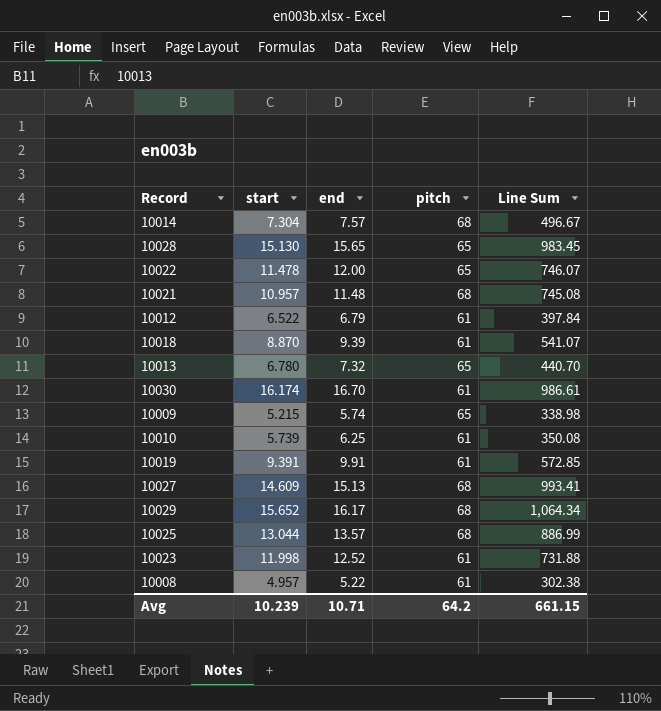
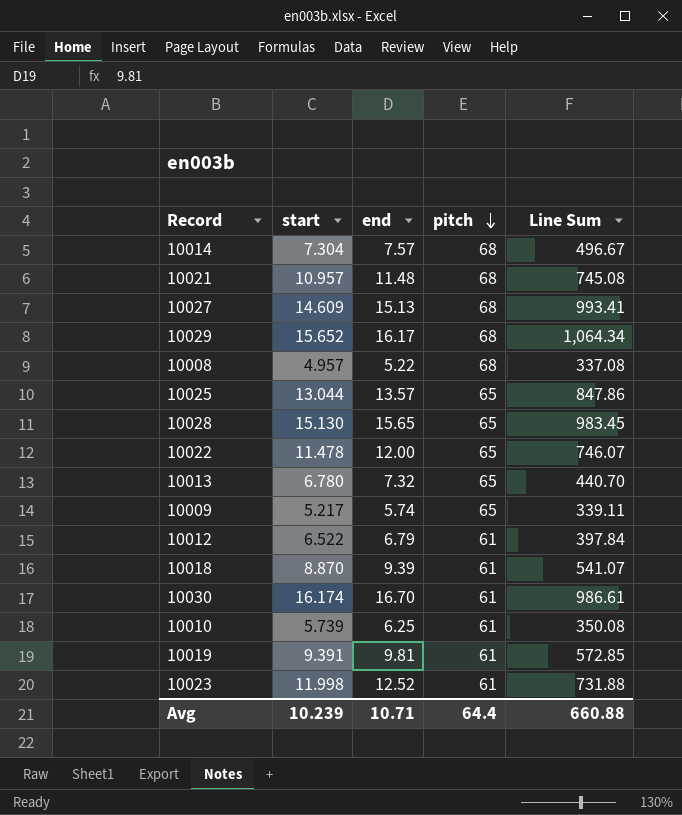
row order: none -> pitch descending
10008 | pitch: 61 -> 68
10008 | Line Sum: 302.38 -> 337.08
10025 | pitch: 68 -> 65
10025 | Line Sum: 886.99 -> 847.86
10009 | start: 5.215 -> 5.217
10009 | Line Sum: 338.98 -> 339.11
10019 | end: 9.91 -> 9.81
Avg | pitch: 64.2 -> 64.4
Avg | Line Sum: 661.15 -> 660.88

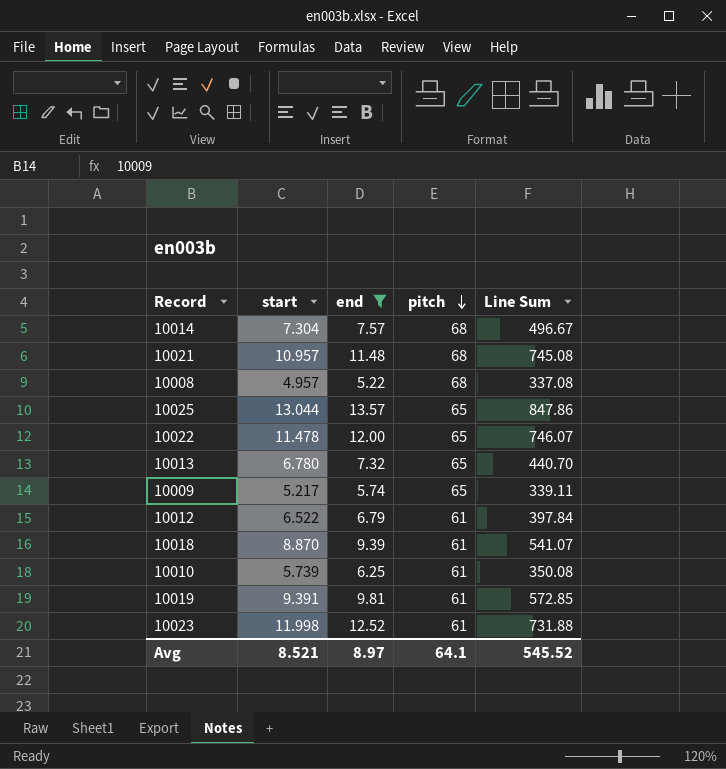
filter: none -> end <= 13.57
Avg | start: 10.239 -> 8.521
Avg | end: 10.71 -> 8.97
Avg | pitch: 64.4 -> 64.1
Avg | Line Sum: 660.88 -> 545.52

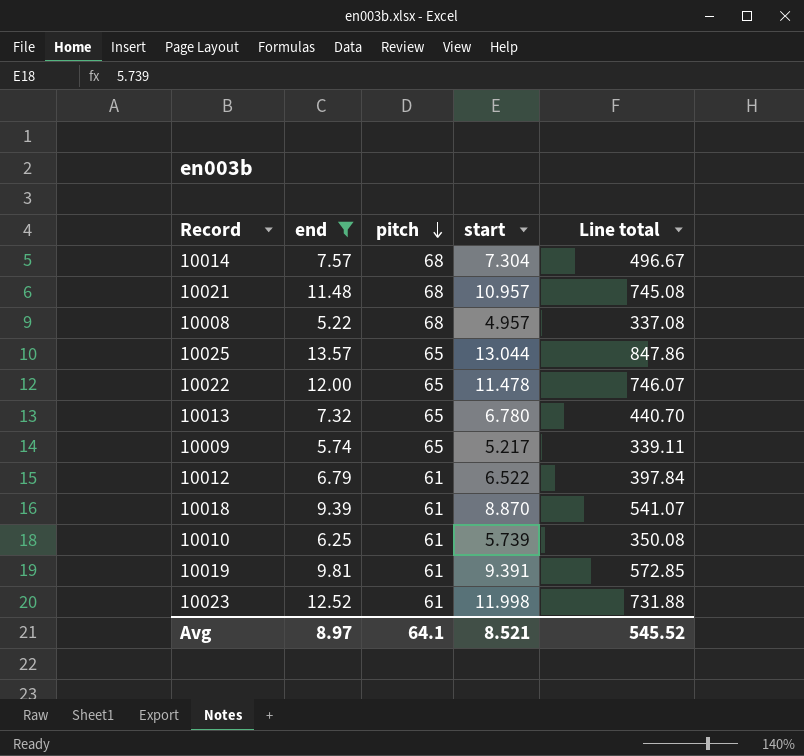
column start | position: 2 -> 4
column name: Line Sum -> Line total

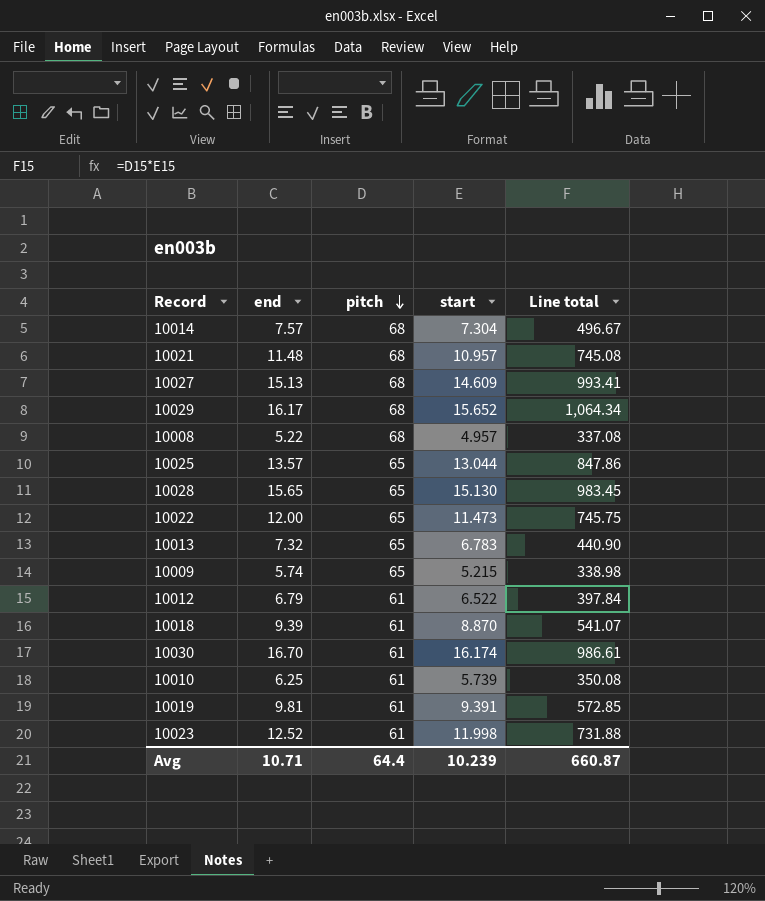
filter: end <= 13.57 -> none
10022 | start: 11.478 -> 11.473
10022 | Line total: 746.07 -> 745.75
10013 | start: 6.780 -> 6.783
10013 | Line total: 440.70 -> 440.90
10009 | start: 5.217 -> 5.215
10009 | Line total: 339.11 -> 338.98
Avg | end: 8.97 -> 10.71
Avg | pitch: 64.1 -> 64.4
Avg | start: 8.521 -> 10.239
Avg | Line total: 545.52 -> 660.87

